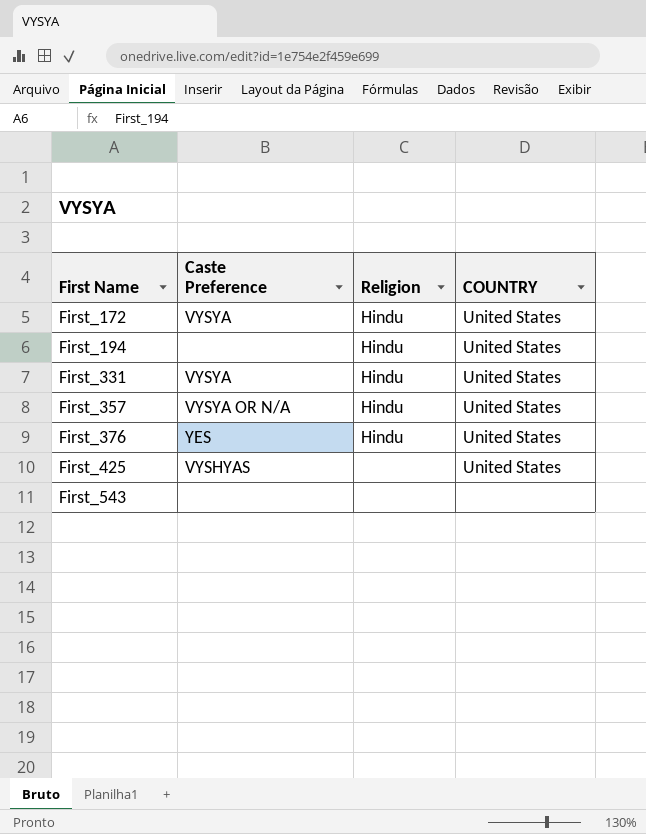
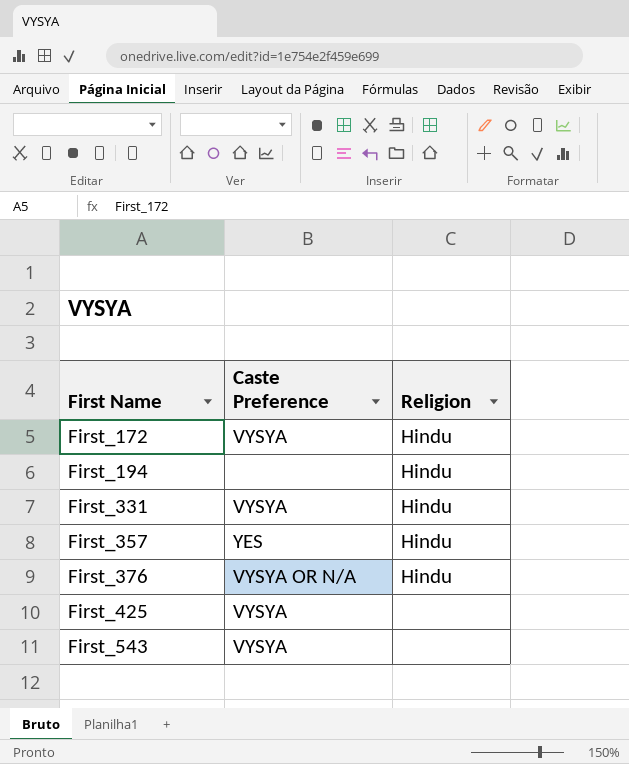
column COUNTRY | position: 4 -> none
First_357 | Caste Preference: VYSYA OR N/A -> YES
First_376 | Caste Preference: YES -> VYSYA OR N/A
First_425 | Caste Preference: VYSHYAS -> VYSYA
First_543 | Caste Preference: none -> VYSYA

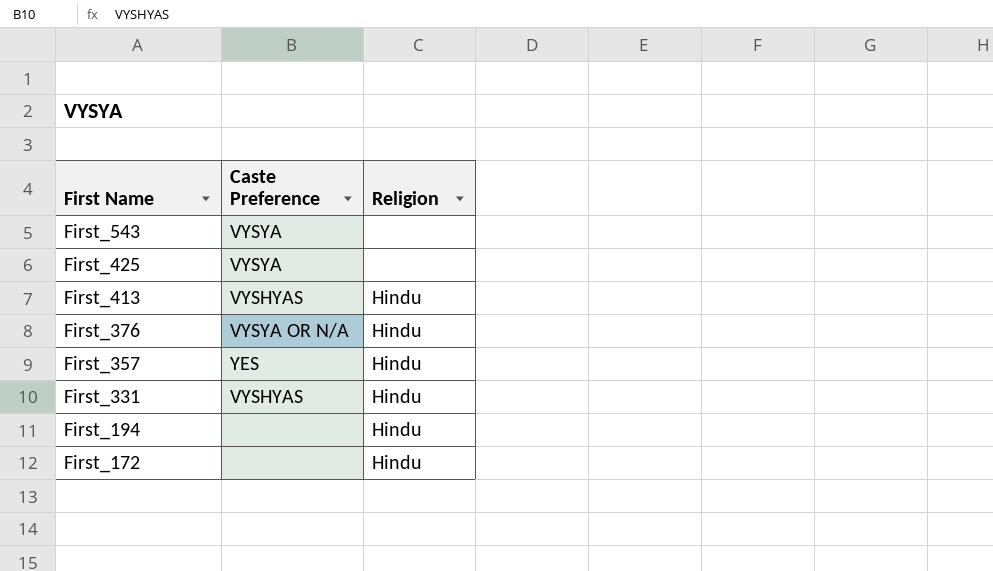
row order: First Name ascending -> First Name descending
row First_413: none -> VYSHYAS | Hindu
First_331 | Caste Preference: VYSYA -> VYSHYAS
First_172 | Caste Preference: VYSYA -> none

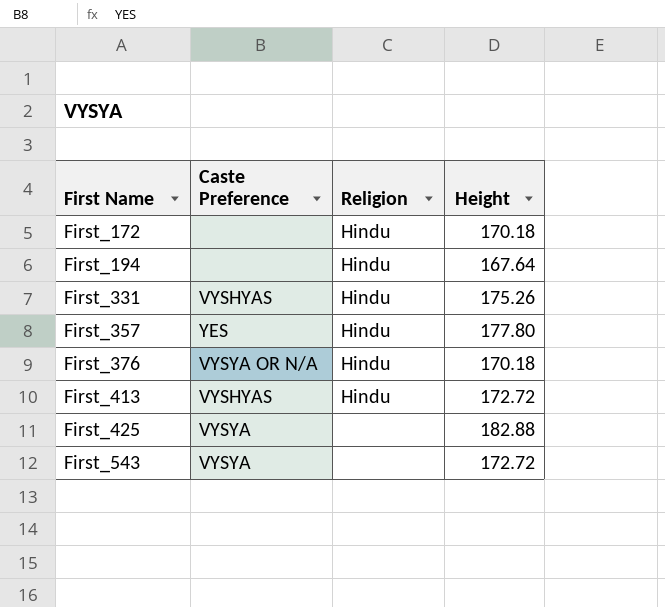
row order: First Name descending -> First Name ascending
column Height | position: none -> 4

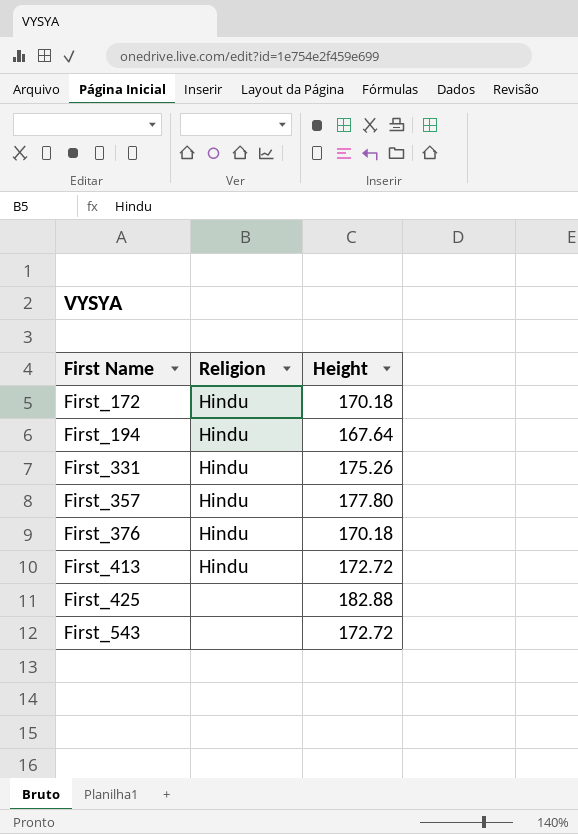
column Caste Preference | position: 2 -> none

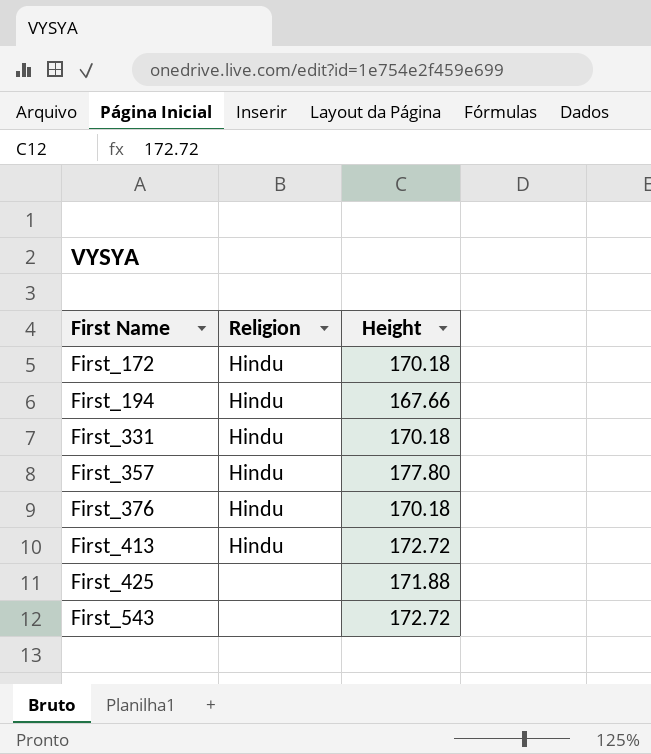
First_194 | Height: 167.64 -> 167.66
First_331 | Height: 175.26 -> 170.18
First_425 | Height: 182.88 -> 171.88

